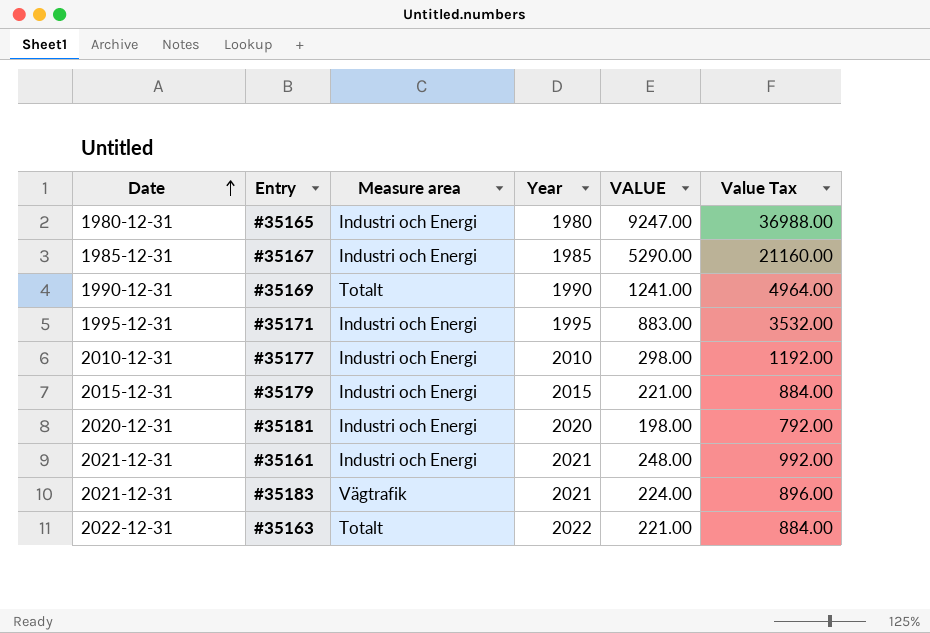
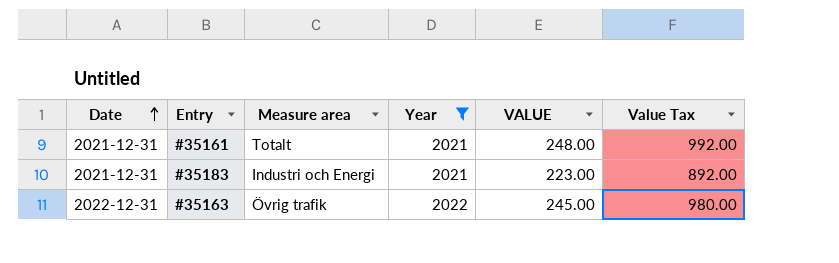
filter: none -> Year >= 2021
#35161 | Measure area: Industri och Energi -> Totalt
#35183 | Measure area: Vägtrafik -> Industri och Energi
#35183 | VALUE: 224.00 -> 223.00
#35183 | Value Tax: 896.00 -> 892.00
#35163 | Measure area: Totalt -> Övrig trafik
#35163 | VALUE: 221.00 -> 245.00
#35163 | Value Tax: 884.00 -> 980.00

